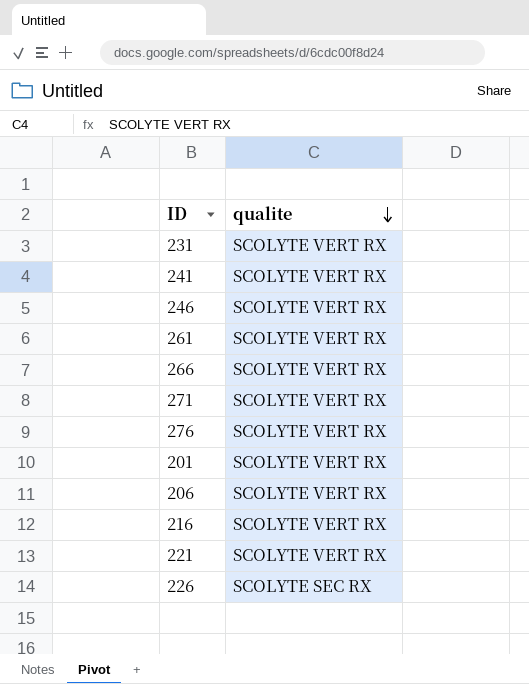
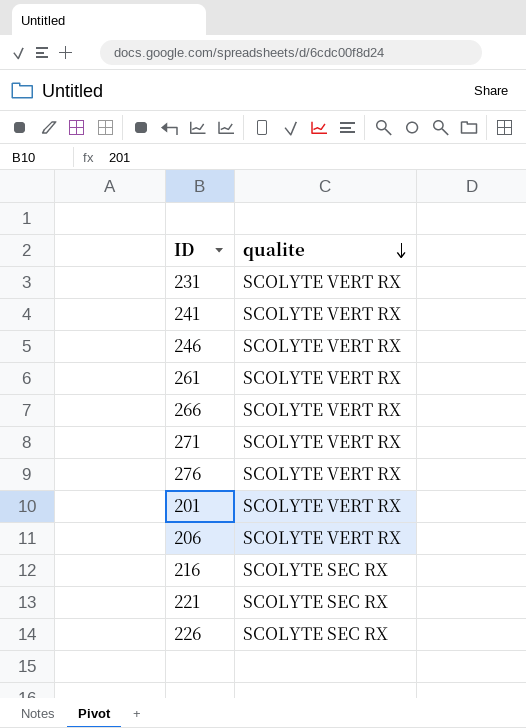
216 | qualite: SCOLYTE VERT RX -> SCOLYTE SEC RX
221 | qualite: SCOLYTE VERT RX -> SCOLYTE SEC RX

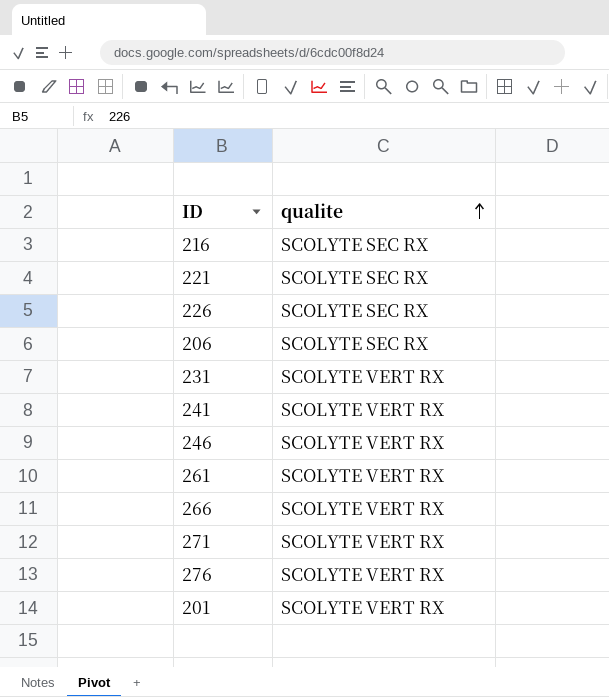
row order: qualite descending -> qualite ascending
206 | qualite: SCOLYTE VERT RX -> SCOLYTE SEC RX

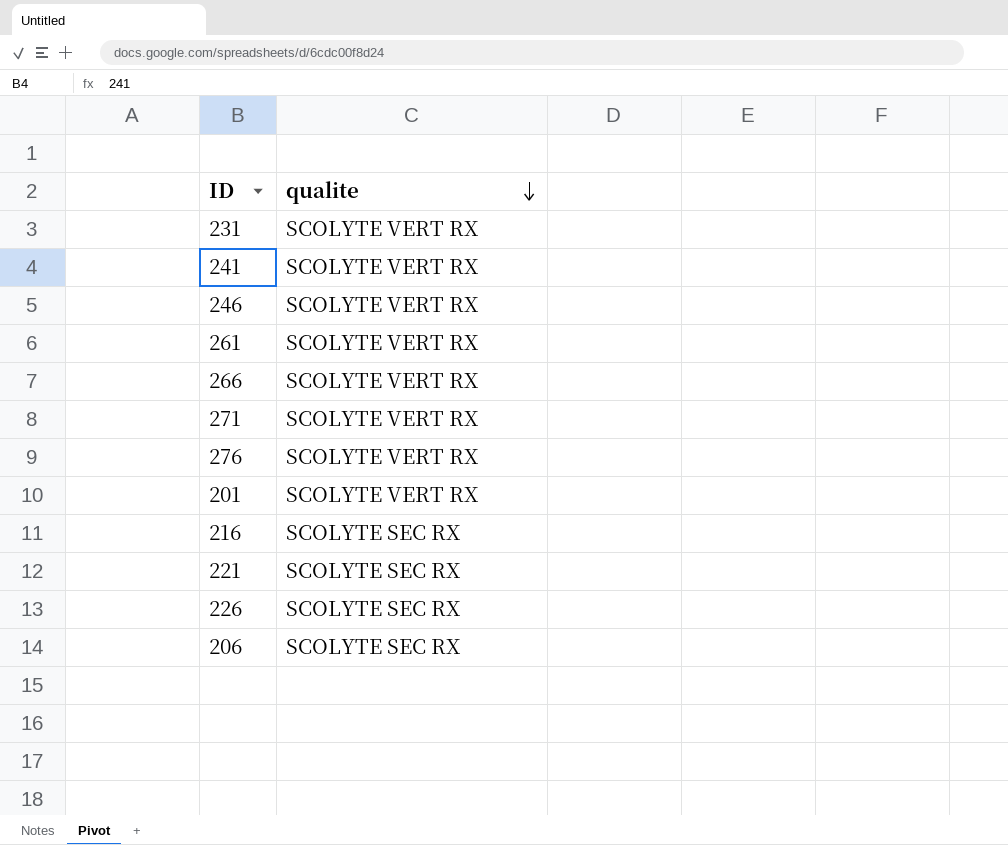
row order: qualite ascending -> qualite descending

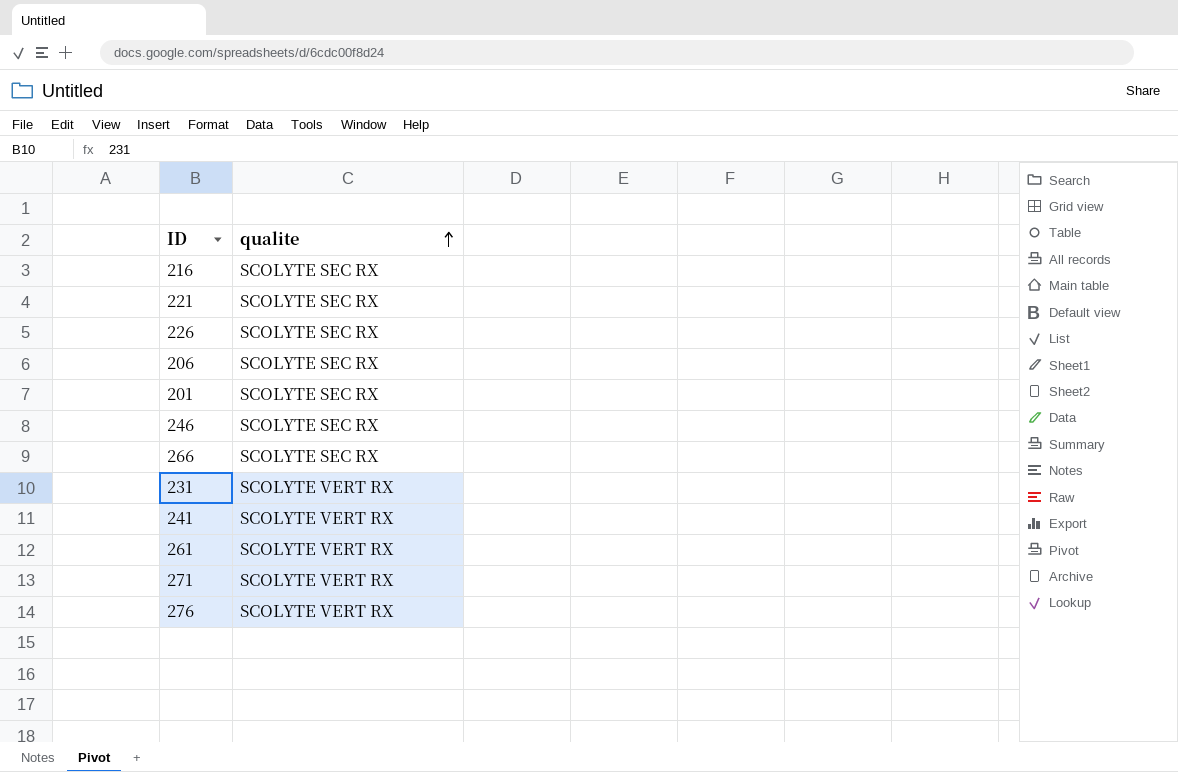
row order: qualite descending -> qualite ascending
201 | qualite: SCOLYTE VERT RX -> SCOLYTE SEC RX
246 | qualite: SCOLYTE VERT RX -> SCOLYTE SEC RX
266 | qualite: SCOLYTE VERT RX -> SCOLYTE SEC RX

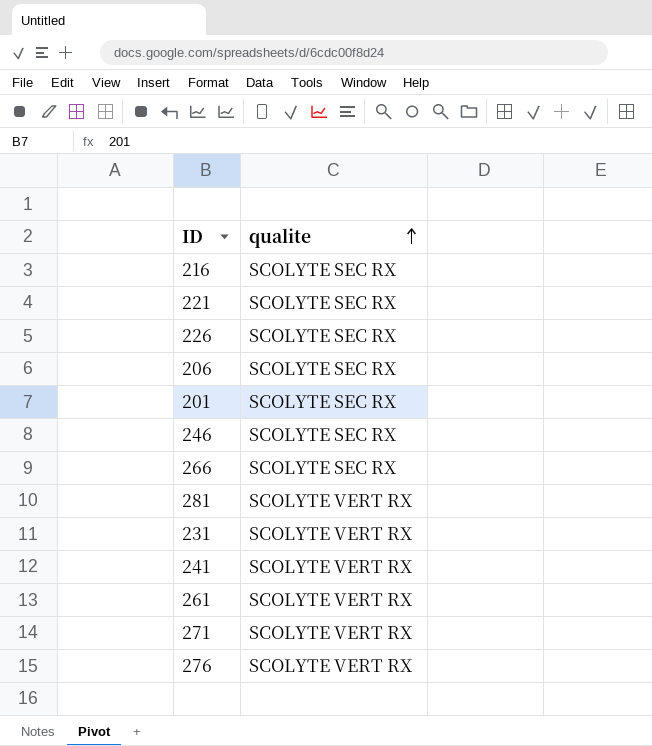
row 281: none -> SCOLYTE VERT RX

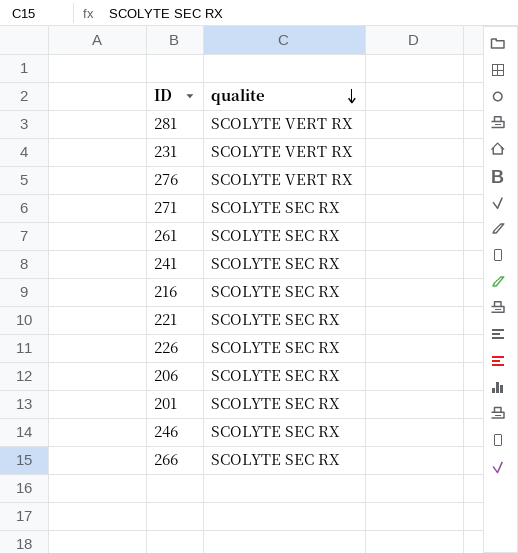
row order: qualite ascending -> qualite descending
271 | qualite: SCOLYTE VERT RX -> SCOLYTE SEC RX
261 | qualite: SCOLYTE VERT RX -> SCOLYTE SEC RX
241 | qualite: SCOLYTE VERT RX -> SCOLYTE SEC RX

